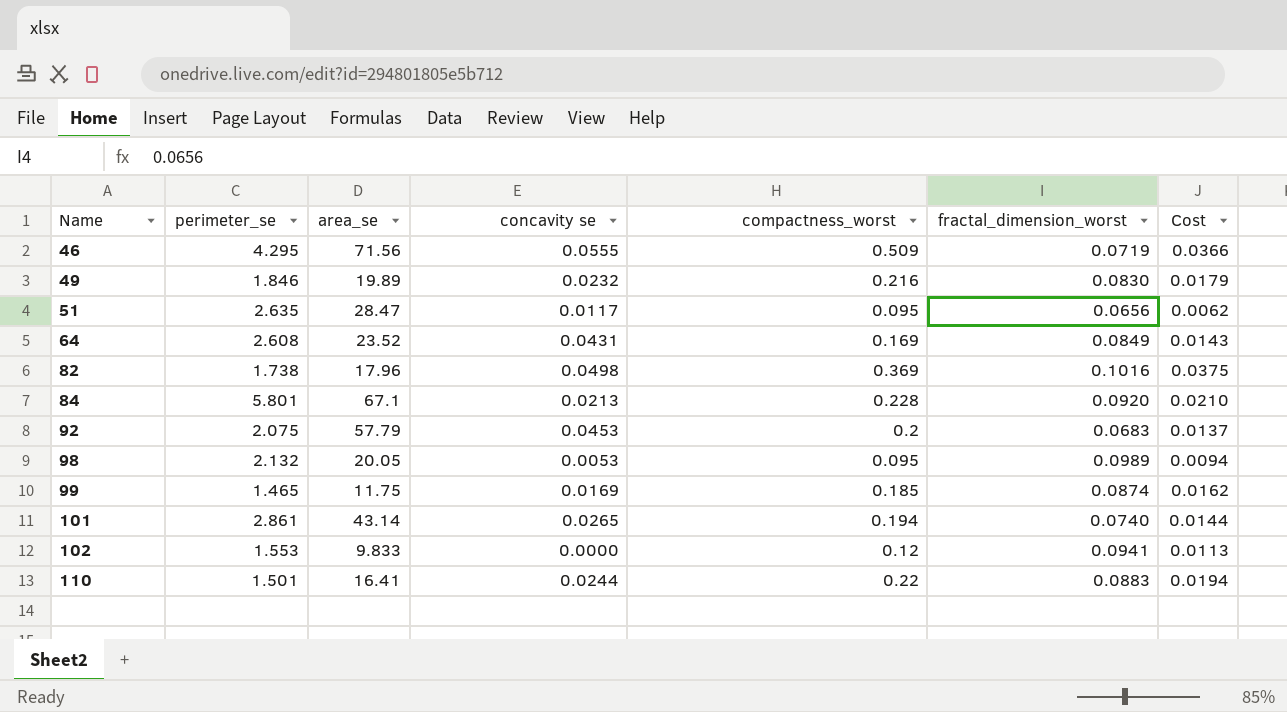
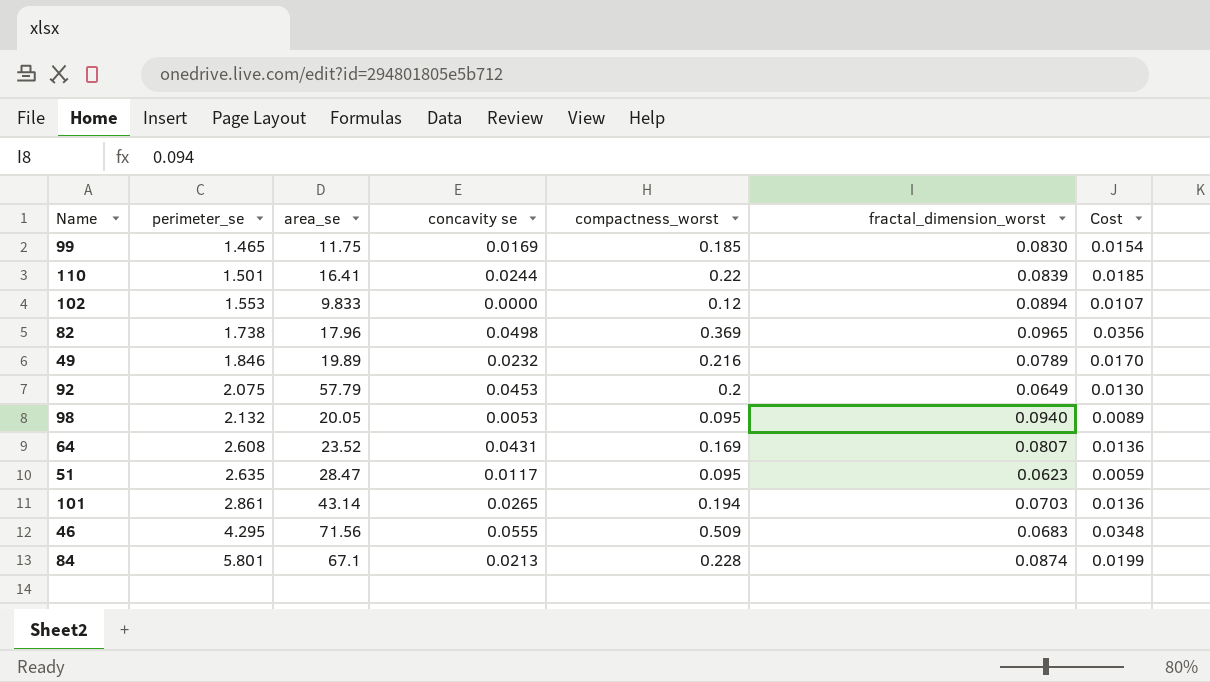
row order: Name ascending -> perimeter_se ascending
99 | fractal_dimension_worst: 0.0874 -> 0.0830
99 | Cost: 0.0162 -> 0.0154
110 | fractal_dimension_worst: 0.0883 -> 0.0839
110 | Cost: 0.0194 -> 0.0185
102 | fractal_dimension_worst: 0.0941 -> 0.0894
102 | Cost: 0.0113 -> 0.0107
82 | fractal_dimension_worst: 0.1016 -> 0.0965
82 | Cost: 0.0375 -> 0.0356
49 | fractal_dimension_worst: 0.0830 -> 0.0789
49 | Cost: 0.0179 -> 0.0170
92 | fractal_dimension_worst: 0.0683 -> 0.0649
92 | Cost: 0.0137 -> 0.0130
98 | fractal_dimension_worst: 0.0989 -> 0.0940
98 | Cost: 0.0094 -> 0.0089
64 | fractal_dimension_worst: 0.0849 -> 0.0807
64 | Cost: 0.0143 -> 0.0136
51 | fractal_dimension_worst: 0.0656 -> 0.0623
51 | Cost: 0.0062 -> 0.0059
101 | fractal_dimension_worst: 0.0740 -> 0.0703
101 | Cost: 0.0144 -> 0.0136
46 | fractal_dimension_worst: 0.0719 -> 0.0683
46 | Cost: 0.0366 -> 0.0348
84 | fractal_dimension_worst: 0.0920 -> 0.0874
84 | Cost: 0.0210 -> 0.0199

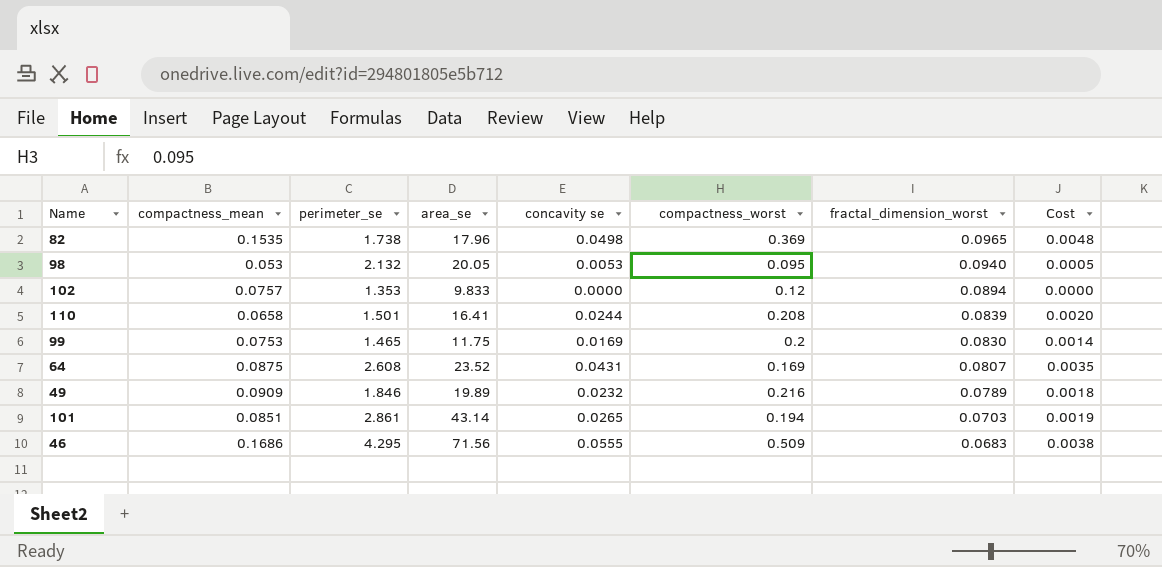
row order: perimeter_se ascending -> fractal_dimension_worst descending
column compactness_mean | position: none -> 2
column Cost | formula: [compactness_worst] * [fractal_dimension_worst] -> [concavity se] * [fractal_dimension_worst]
row 92: 2.075 | 57.79 | 0.0453 | 0.2 | 0.0649 | 0.0130 -> none
row 51: 2.635 | 28.47 | 0.0117 | 0.095 | 0.0623 | 0.0059 -> none
row 84: 5.801 | 67.1 | 0.0213 | 0.228 | 0.0874 | 0.0199 -> none
102 | perimeter_se: 1.553 -> 1.353
110 | compactness_worst: 0.22 -> 0.208
99 | compactness_worst: 0.185 -> 0.2

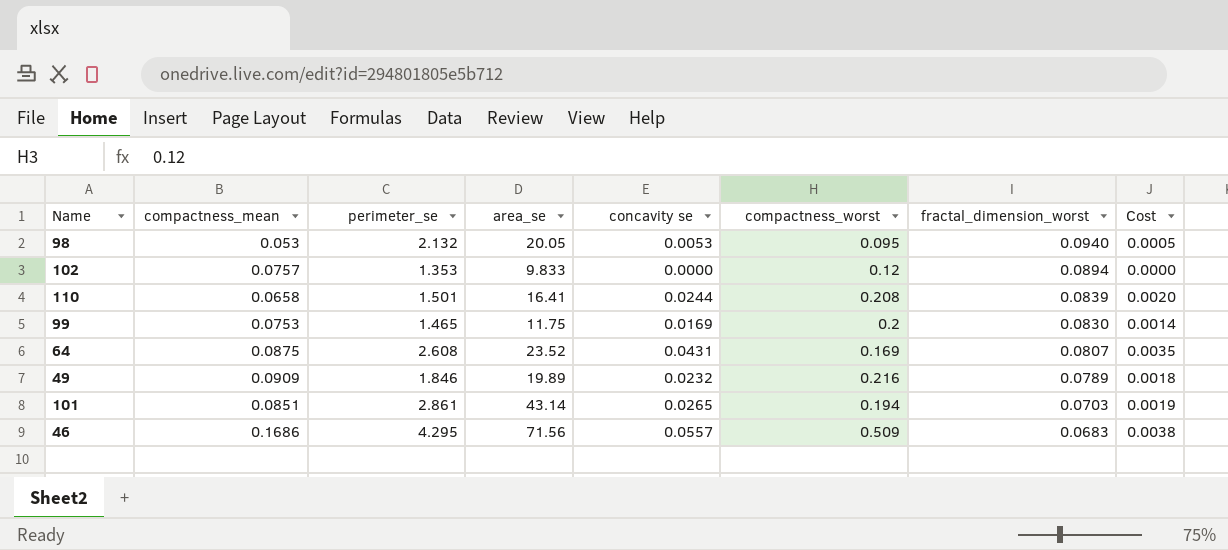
row 82: 0.1535 | 1.738 | 17.96 | 0.0498 | 0.369 | 0.0965 | 0.0048 -> none
46 | concavity se: 0.0555 -> 0.0557

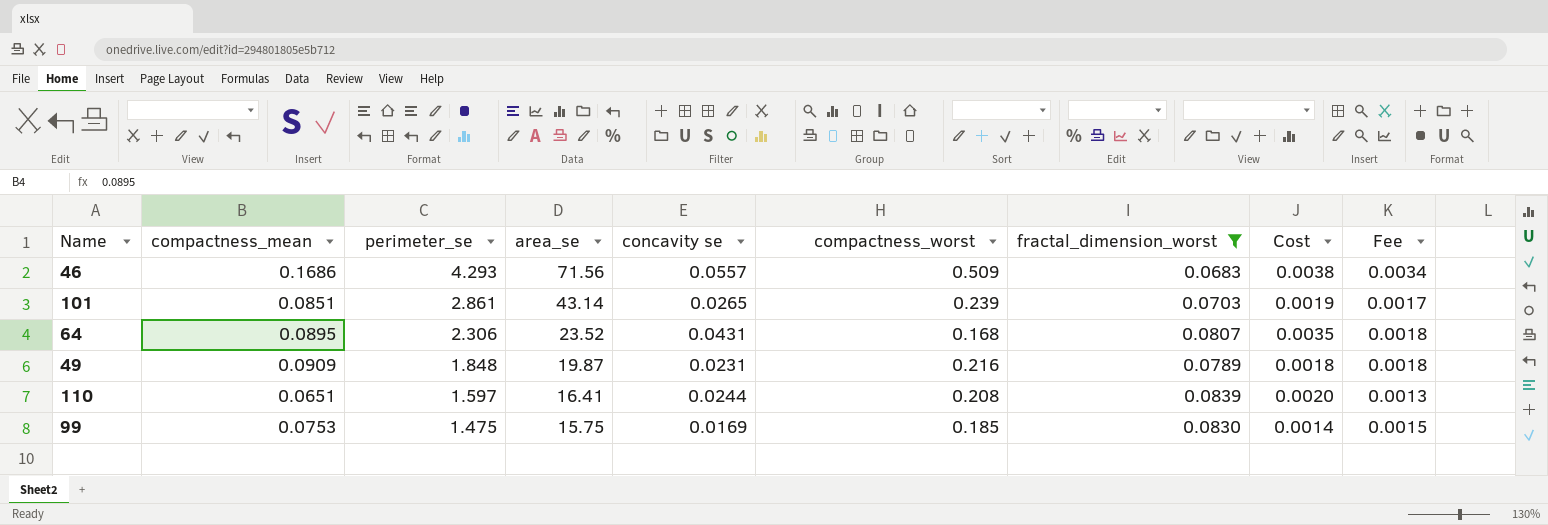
filter: none -> fractal_dimension_worst <= 0.0839
row order: fractal_dimension_worst descending -> perimeter_se descending
column Fee | formula: none -> [compactness_mean] * 0.02
46 | perimeter_se: 4.295 -> 4.293
101 | compactness_worst: 0.194 -> 0.239
64 | compactness_mean: 0.0875 -> 0.0895
64 | perimeter_se: 2.608 -> 2.306
64 | compactness_worst: 0.169 -> 0.168
49 | perimeter_se: 1.846 -> 1.848
49 | area_se: 19.89 -> 19.87
49 | concavity se: 0.0232 -> 0.0231
110 | compactness_mean: 0.0658 -> 0.0651
110 | perimeter_se: 1.501 -> 1.597
99 | perimeter_se: 1.465 -> 1.475
99 | area_se: 11.75 -> 15.75
99 | compactness_worst: 0.2 -> 0.185

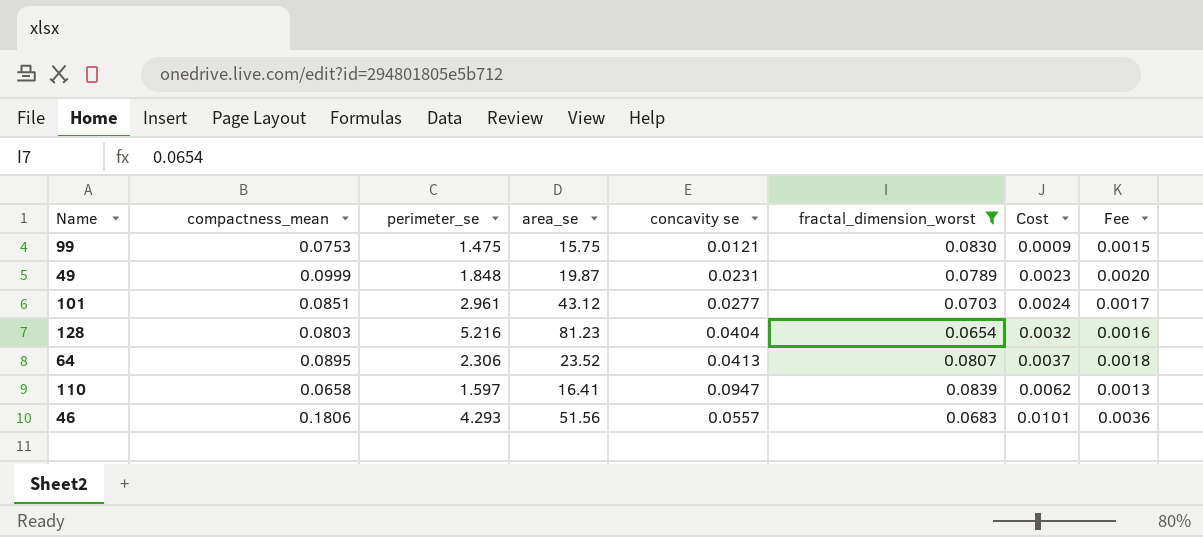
row order: perimeter_se descending -> Cost ascending
column compactness_worst | position: 6 -> none
column Cost | formula: [concavity se] * [fractal_dimension_worst] -> [compactness_mean] * [concavity se]
99 | concavity se: 0.0169 -> 0.0121
49 | compactness_mean: 0.0909 -> 0.0999
49 | Fee: 0.0018 -> 0.0020
101 | perimeter_se: 2.861 -> 2.961
101 | area_se: 43.14 -> 43.12
101 | concavity se: 0.0265 -> 0.0277
row 128: none -> 0.0803 | 5.216 | 81.23 | 0.0404 | 0.0654 | 0.0032 | 0.0016
64 | concavity se: 0.0431 -> 0.0413
110 | compactness_mean: 0.0651 -> 0.0658
110 | concavity se: 0.0244 -> 0.0947
46 | compactness_mean: 0.1686 -> 0.1806
46 | area_se: 71.56 -> 51.56
46 | Fee: 0.0034 -> 0.0036

